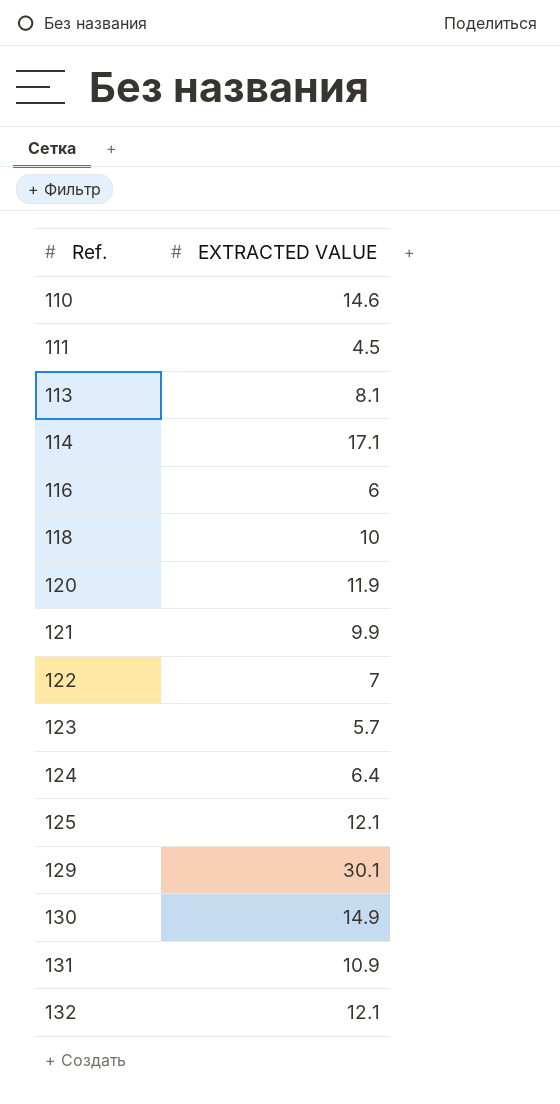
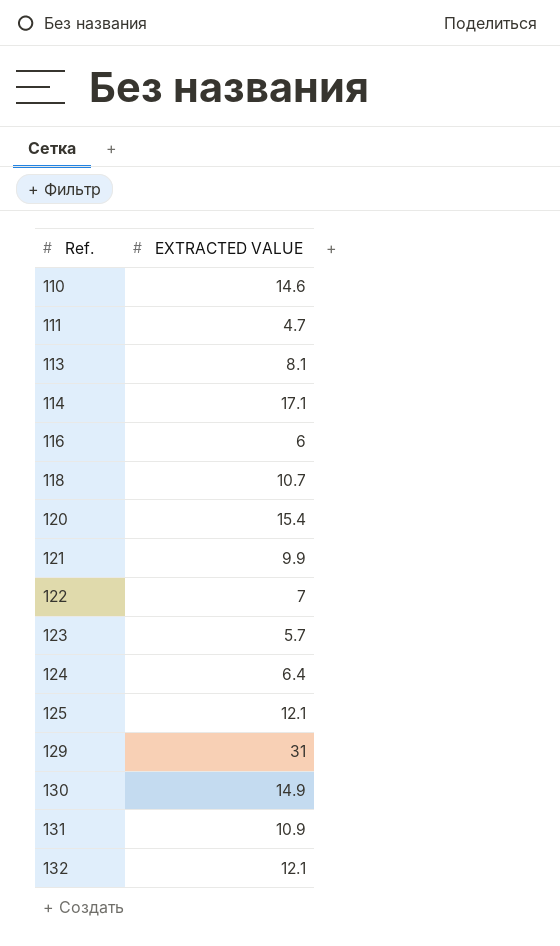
111 | EXTRACTED VALUE: 4.5 -> 4.7
118 | EXTRACTED VALUE: 10 -> 10.7
120 | EXTRACTED VALUE: 11.9 -> 15.4
129 | EXTRACTED VALUE: 30.1 -> 31

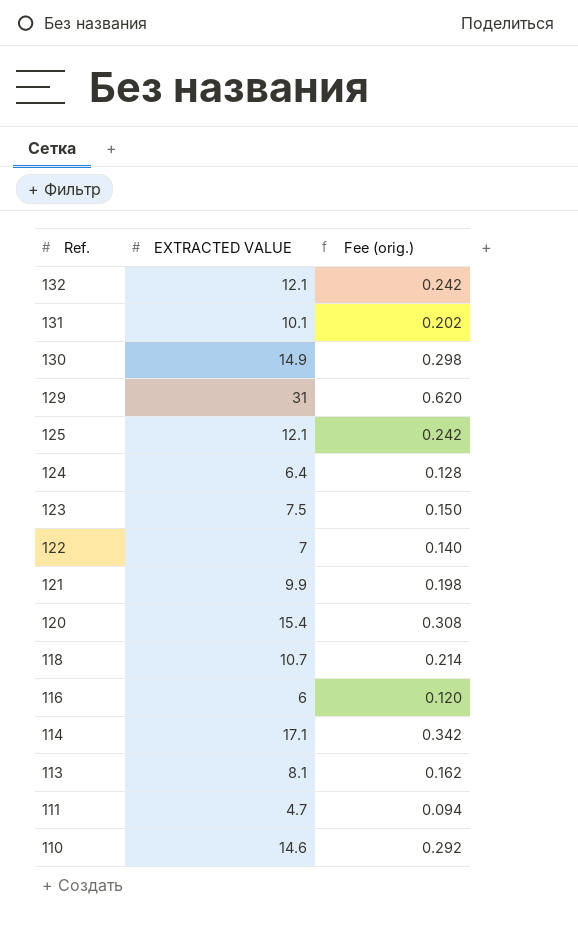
row order: Ref. ascending -> Ref. descending
column Fee (orig.) | formula: none -> [EXTRACTED VALUE] * 0.02
131 | EXTRACTED VALUE: 10.9 -> 10.1
123 | EXTRACTED VALUE: 5.7 -> 7.5

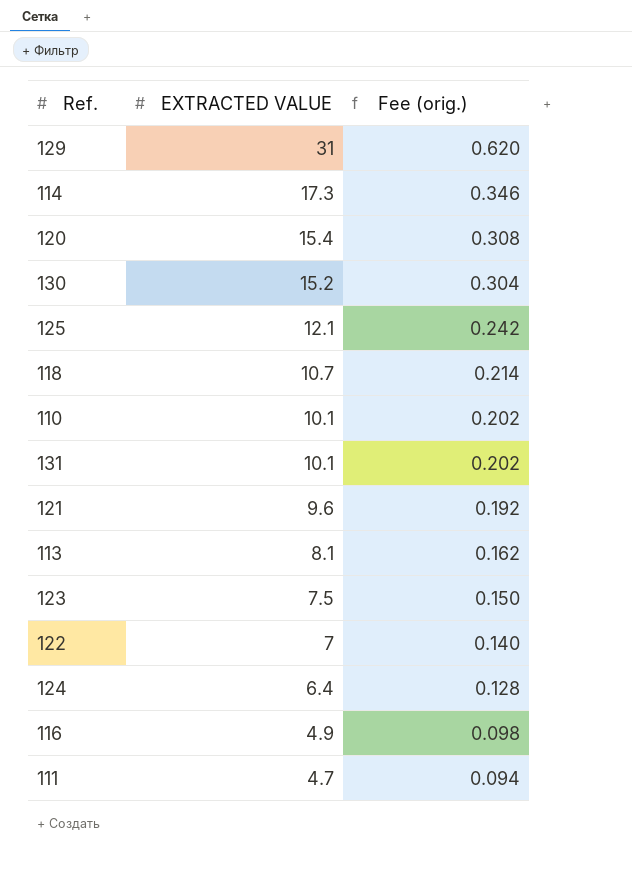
row order: Ref. descending -> EXTRACTED VALUE descending
row 132: 12.1 | 0.242 -> none
114 | EXTRACTED VALUE: 17.1 -> 17.3
114 | Fee (orig.): 0.342 -> 0.346
130 | EXTRACTED VALUE: 14.9 -> 15.2
130 | Fee (orig.): 0.298 -> 0.304
110 | EXTRACTED VALUE: 14.6 -> 10.1
110 | Fee (orig.): 0.292 -> 0.202
121 | EXTRACTED VALUE: 9.9 -> 9.6
121 | Fee (orig.): 0.198 -> 0.192
116 | EXTRACTED VALUE: 6 -> 4.9
116 | Fee (orig.): 0.120 -> 0.098

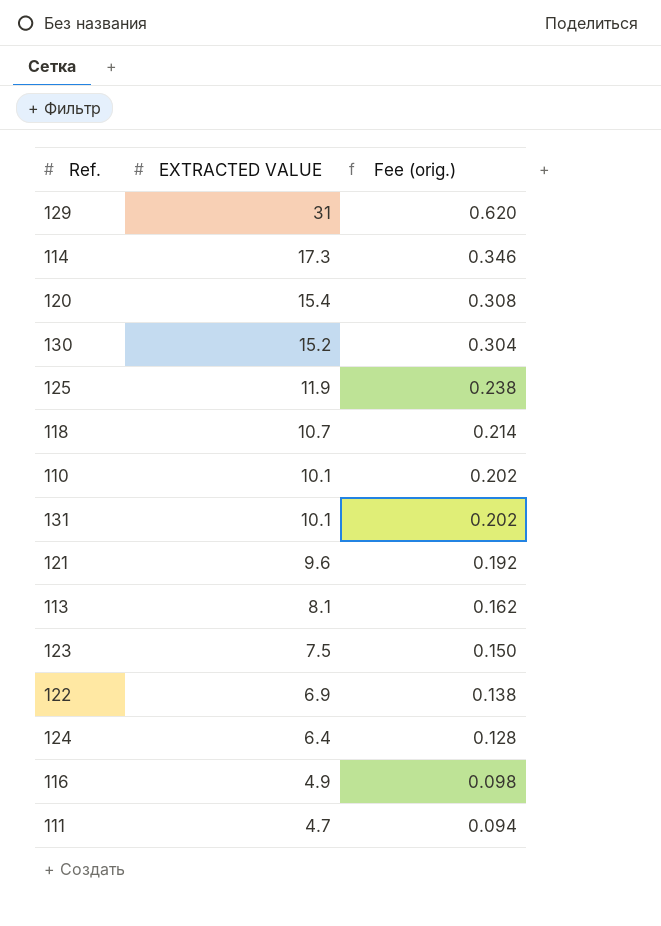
125 | EXTRACTED VALUE: 12.1 -> 11.9
125 | Fee (orig.): 0.242 -> 0.238
122 | EXTRACTED VALUE: 7 -> 6.9
122 | Fee (orig.): 0.140 -> 0.138

